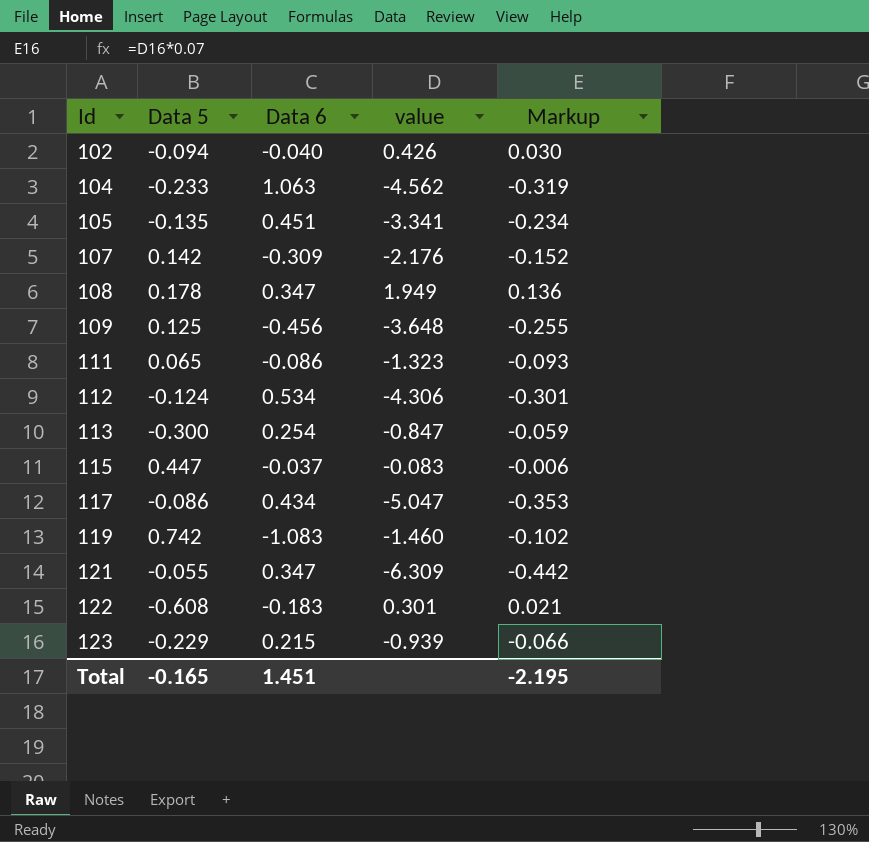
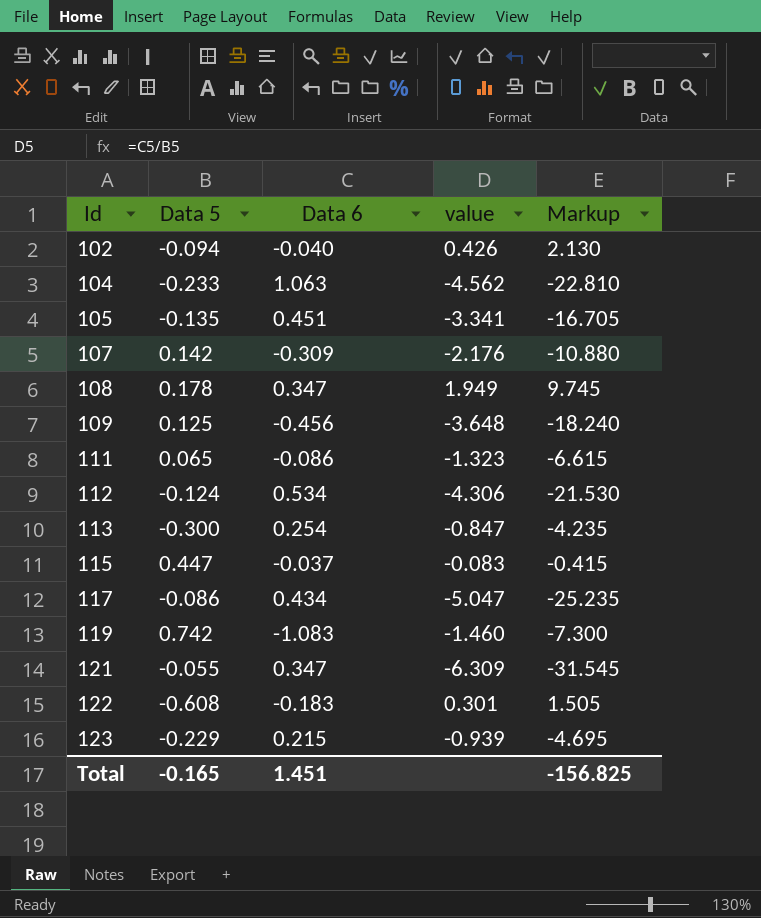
column Markup | formula: [value] * 0.07 -> [value] * 5
Total | Markup: -2.195 -> -156.825

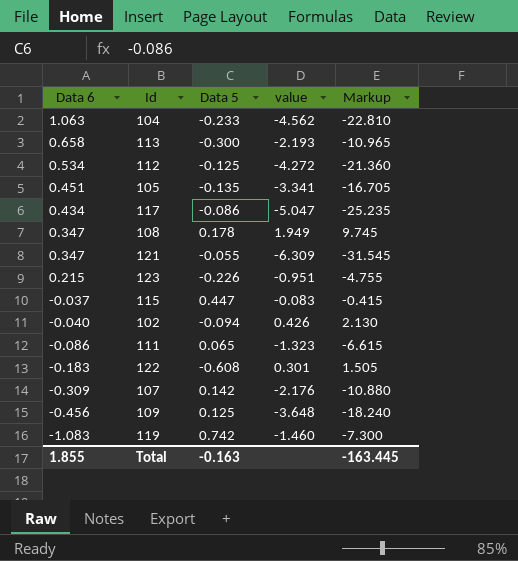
row order: Id ascending -> Data 6 descending
column Data 6 | position: 3 -> 1
113 | Data 6: 0.254 -> 0.658
113 | value: -0.847 -> -2.193
113 | Markup: -4.235 -> -10.965
112 | Data 5: -0.124 -> -0.125
112 | value: -4.306 -> -4.272
112 | Markup: -21.530 -> -21.360
123 | Data 5: -0.229 -> -0.226
123 | value: -0.939 -> -0.951
123 | Markup: -4.695 -> -4.755
Total | Data 6: 1.451 -> 1.855
Total | Data 5: -0.165 -> -0.163
Total | Markup: -156.825 -> -163.445

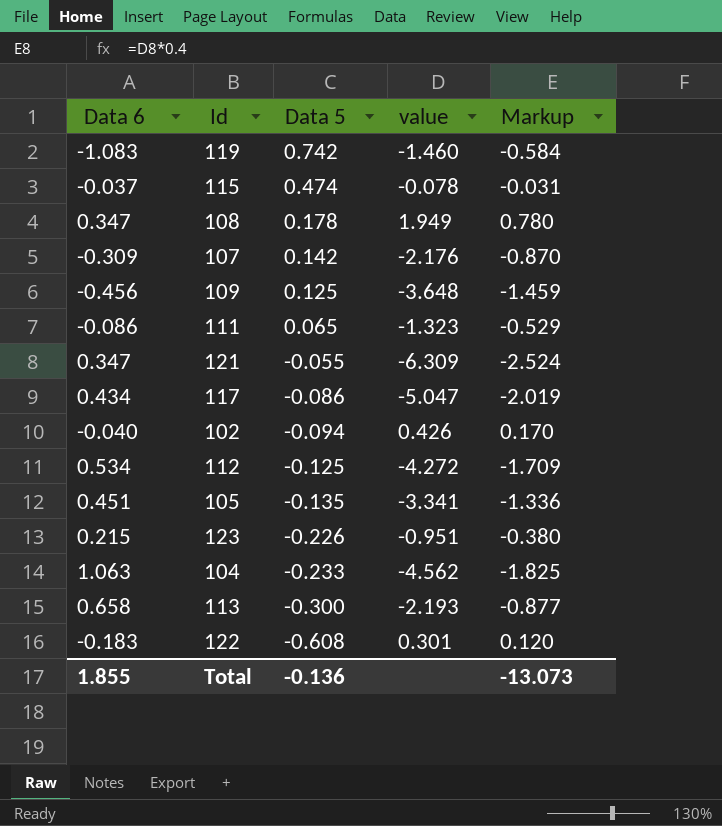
row order: Data 6 descending -> Data 5 descending
column Markup | formula: [value] * 5 -> [value] * 0.4
115 | Data 5: 0.447 -> 0.474
115 | value: -0.083 -> -0.078
Total | Data 5: -0.163 -> -0.136
Total | Markup: -163.445 -> -13.073

